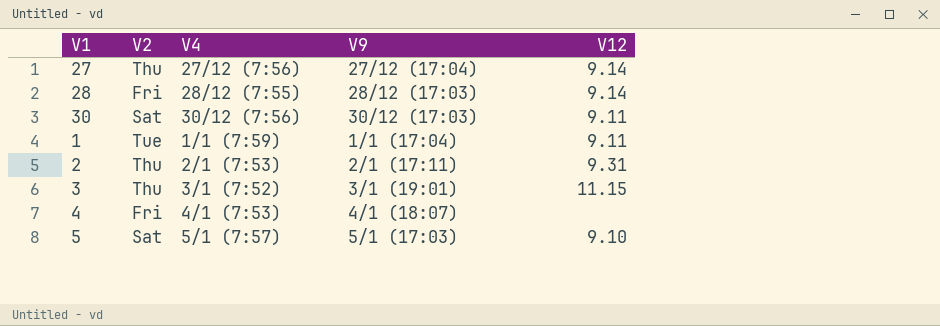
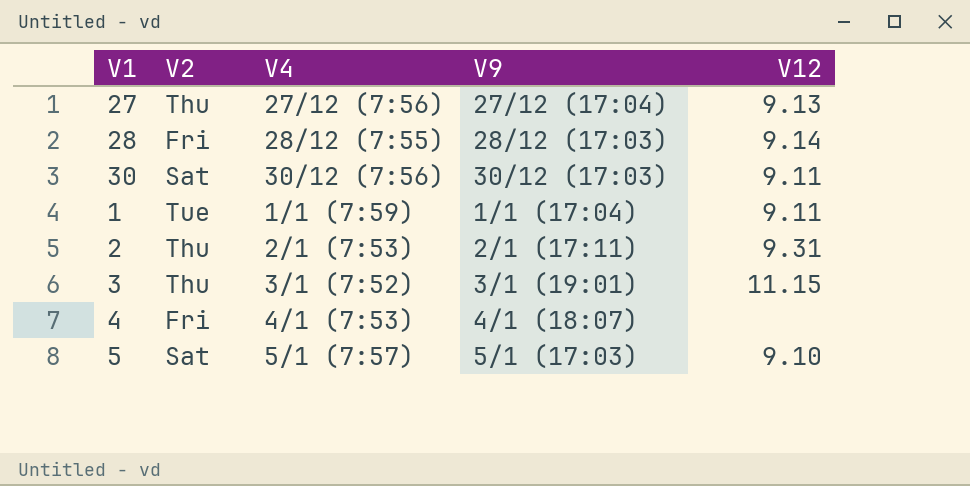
27 | V12: 9.14 -> 9.13

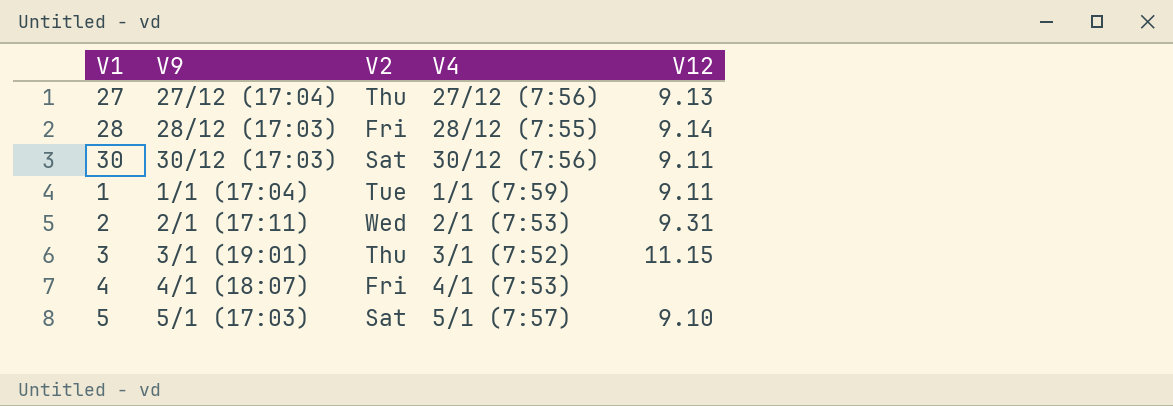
column V9 | position: 4 -> 2
2 | V2: Thu -> Wed

